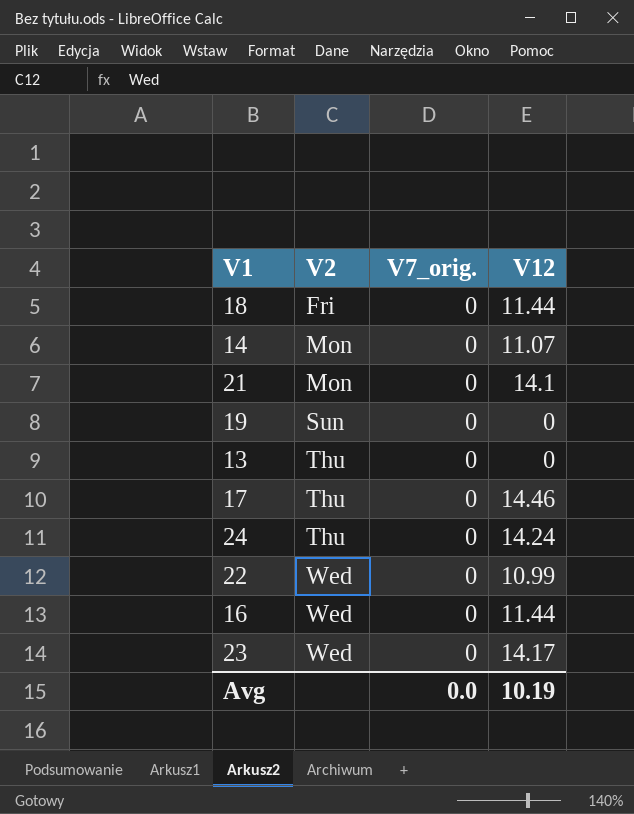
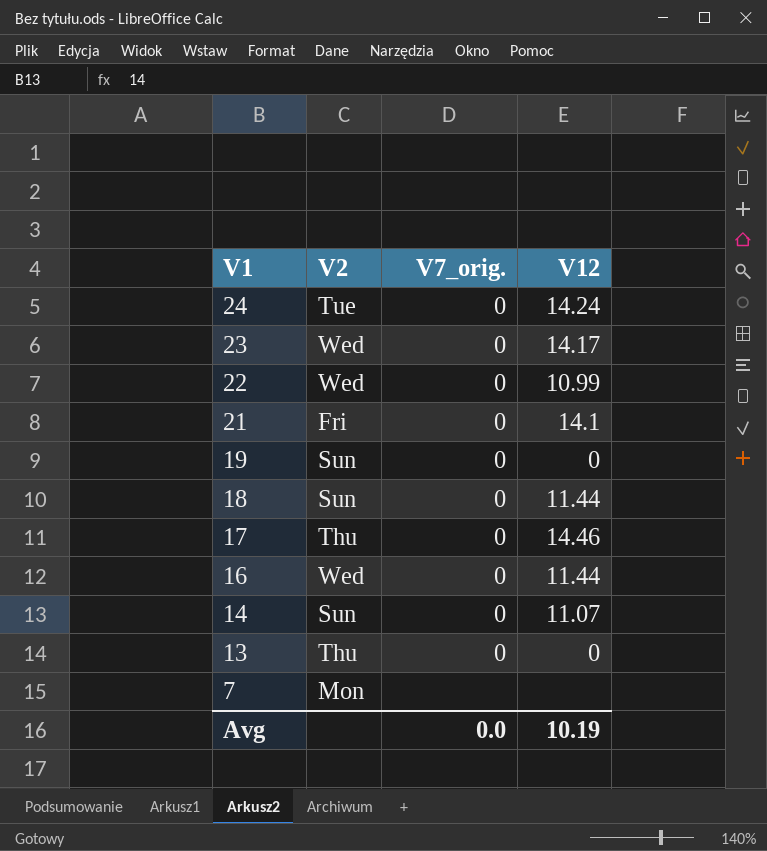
row order: V2 ascending -> V1 descending
24 | V2: Thu -> Tue
21 | V2: Mon -> Fri
18 | V2: Fri -> Sun
14 | V2: Mon -> Sun
row 7: none -> Mon | none | none

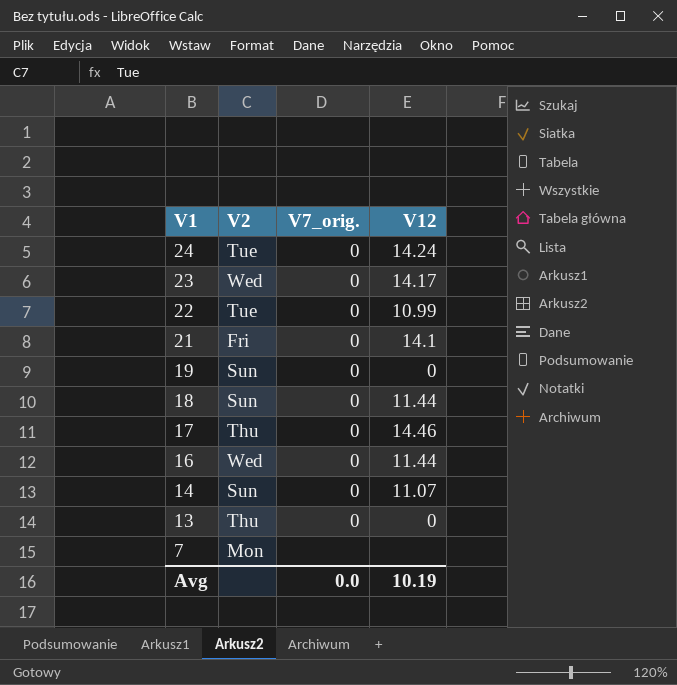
22 | V2: Wed -> Tue

